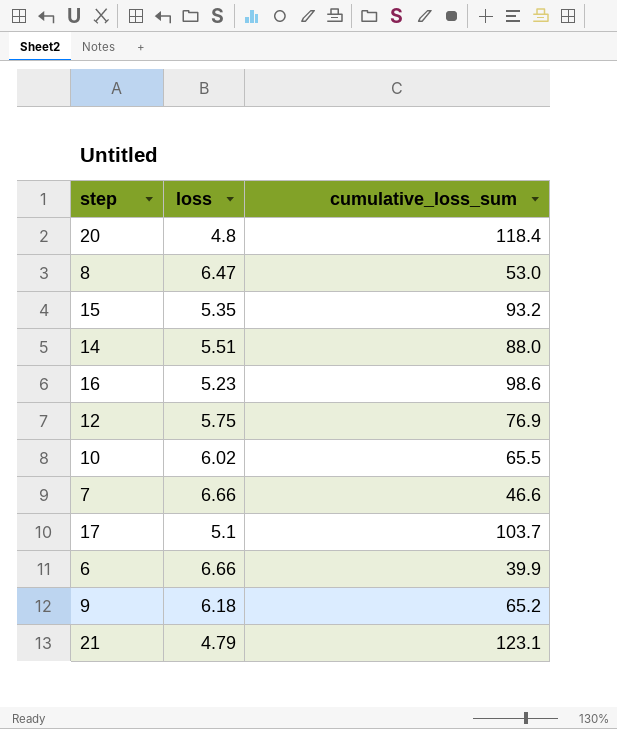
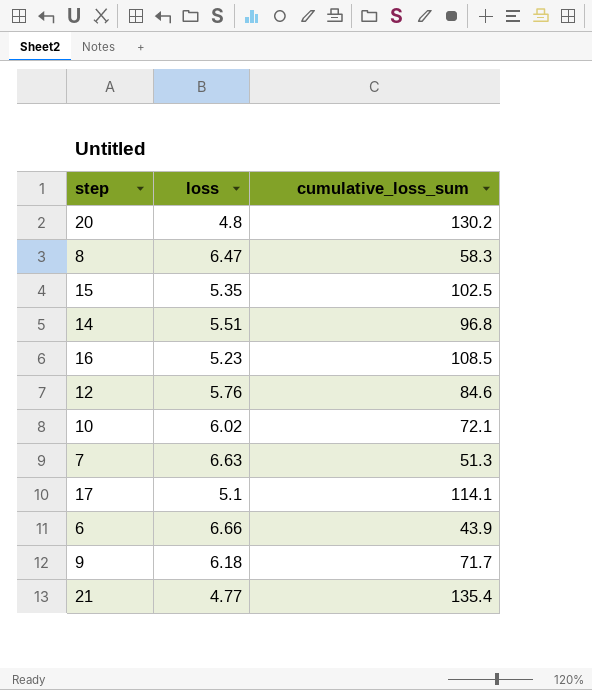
20 | cumulative_loss_sum: 118.4 -> 130.2
8 | cumulative_loss_sum: 53.0 -> 58.3
15 | cumulative_loss_sum: 93.2 -> 102.5
14 | cumulative_loss_sum: 88.0 -> 96.8
16 | cumulative_loss_sum: 98.6 -> 108.5
12 | loss: 5.75 -> 5.76
12 | cumulative_loss_sum: 76.9 -> 84.6
10 | cumulative_loss_sum: 65.5 -> 72.1
7 | loss: 6.66 -> 6.63
7 | cumulative_loss_sum: 46.6 -> 51.3
17 | cumulative_loss_sum: 103.7 -> 114.1
6 | cumulative_loss_sum: 39.9 -> 43.9
9 | cumulative_loss_sum: 65.2 -> 71.7
21 | loss: 4.79 -> 4.77
21 | cumulative_loss_sum: 123.1 -> 135.4

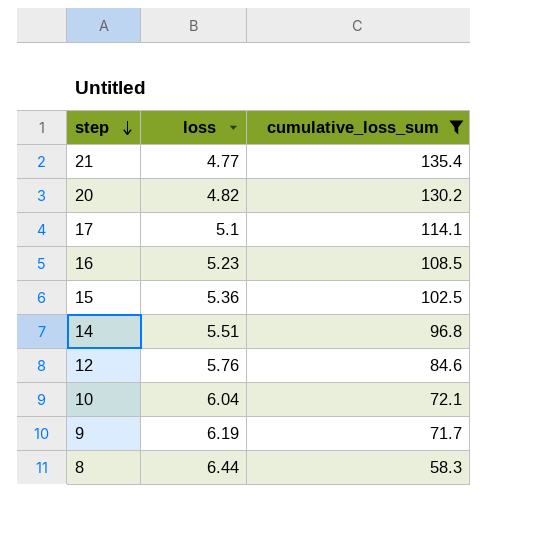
filter: none -> cumulative_loss_sum >= 58.3
row order: none -> step descending
20 | loss: 4.8 -> 4.82
15 | loss: 5.35 -> 5.36
10 | loss: 6.02 -> 6.04
9 | loss: 6.18 -> 6.19
8 | loss: 6.47 -> 6.44

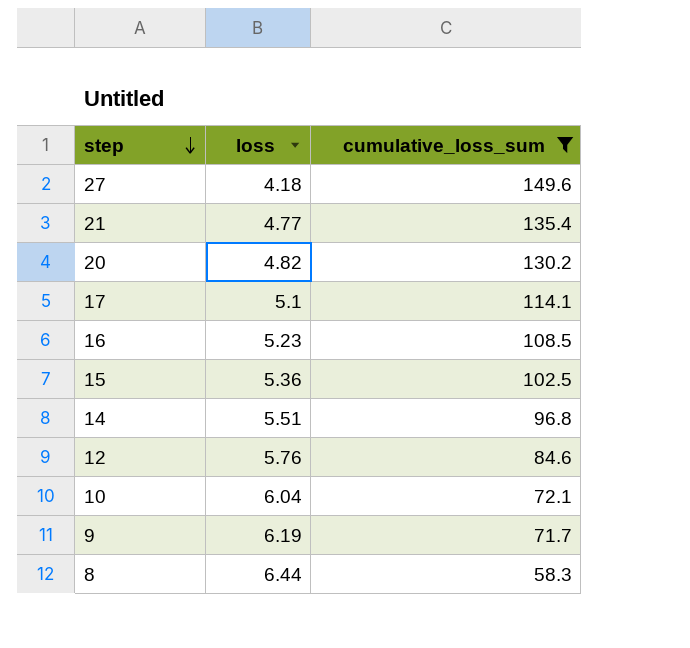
row 27: none -> 4.18 | 149.6

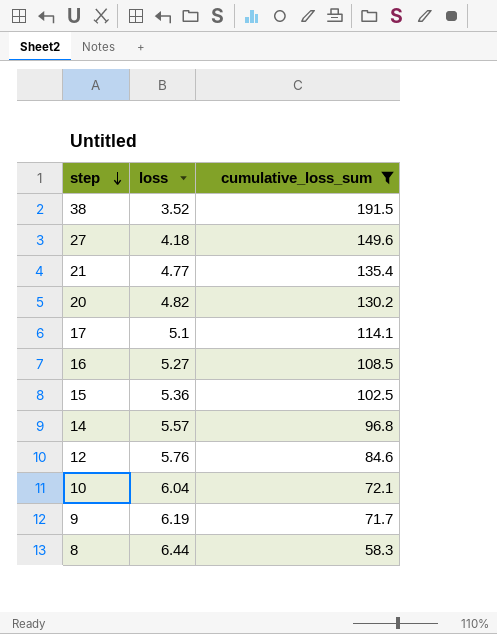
row 38: none -> 3.52 | 191.5
16 | loss: 5.23 -> 5.27
14 | loss: 5.51 -> 5.57

